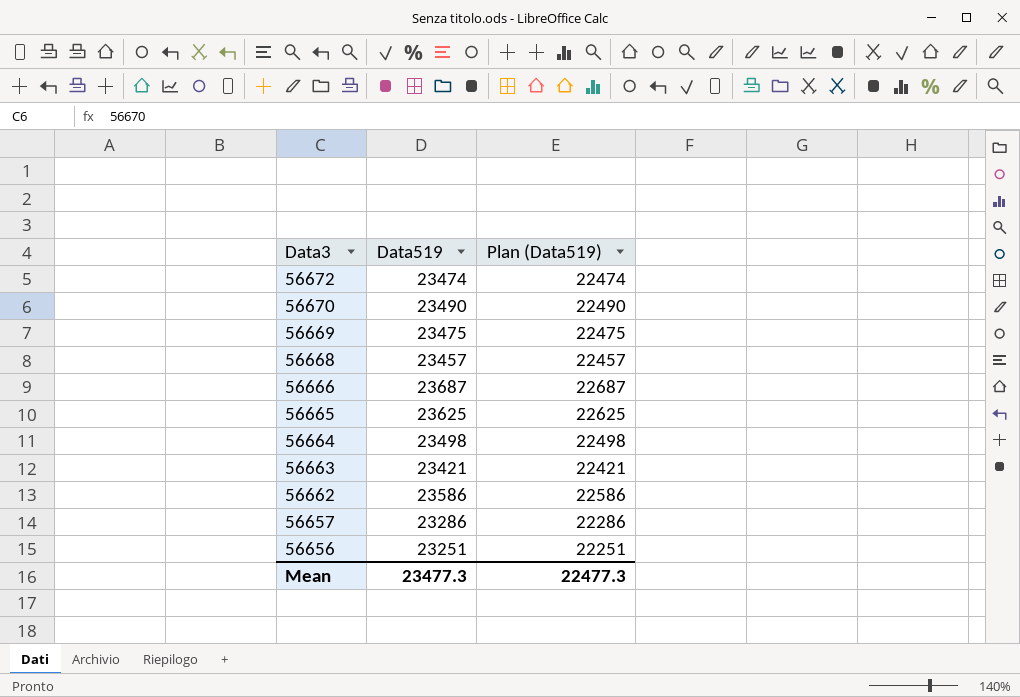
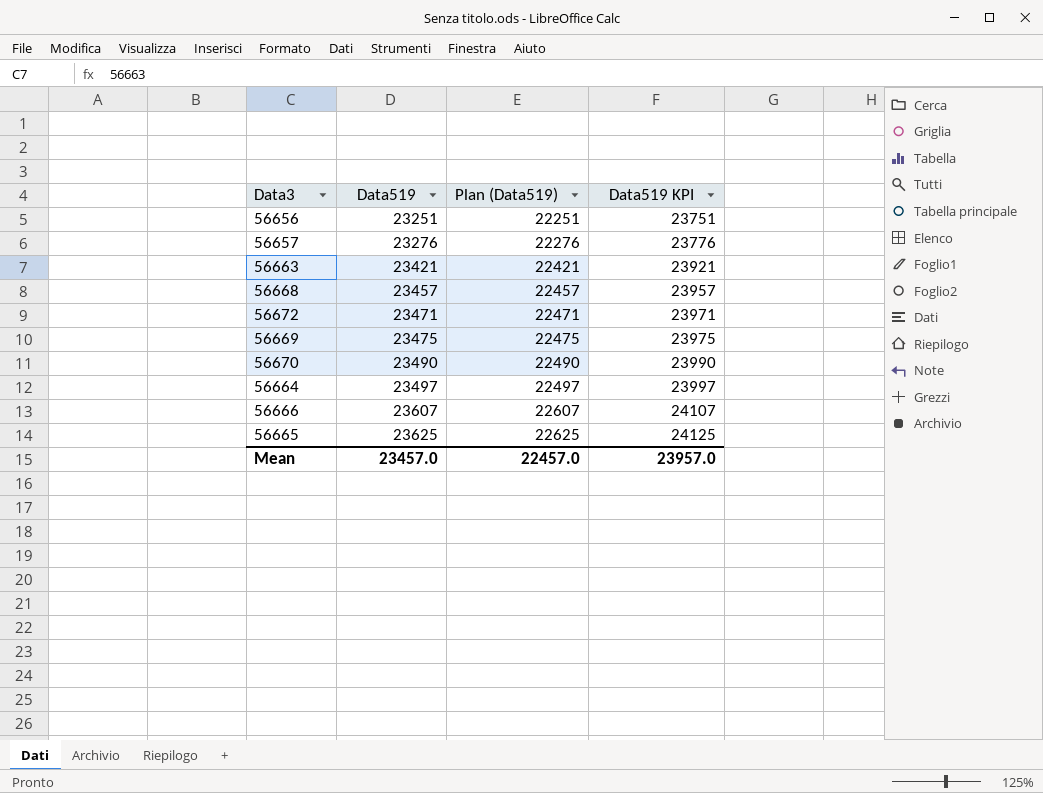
row order: Data3 descending -> Data519 ascending
column Data519 KPI | formula: none -> [Data519] + 500
row 56662: 23586 | 22586 -> none
56657 | Data519: 23286 -> 23276
56657 | Plan (Data519): 22286 -> 22276
56672 | Data519: 23474 -> 23471
56672 | Plan (Data519): 22474 -> 22471
56664 | Data519: 23498 -> 23497
56664 | Plan (Data519): 22498 -> 22497
56666 | Data519: 23687 -> 23607
56666 | Plan (Data519): 22687 -> 22607
Mean | Data519: 23477.3 -> 23457.0
Mean | Plan (Data519): 22477.3 -> 22457.0

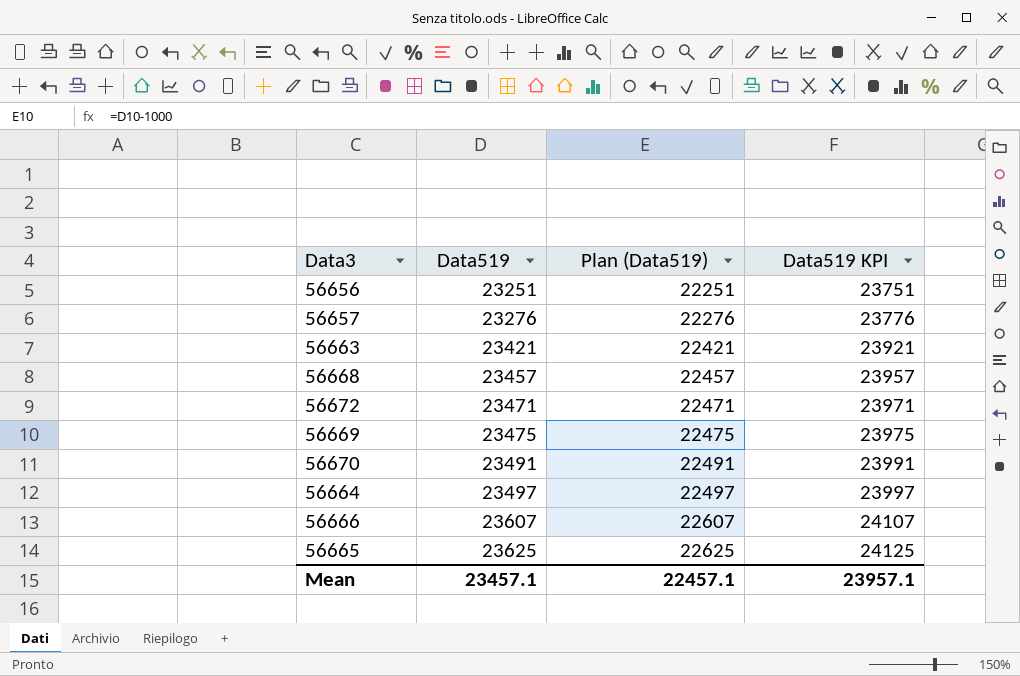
56670 | Data519: 23490 -> 23491
56670 | Plan (Data519): 22490 -> 22491
56670 | Data519 KPI: 23990 -> 23991
Mean | Data519: 23457.0 -> 23457.1
Mean | Plan (Data519): 22457.0 -> 22457.1
Mean | Data519 KPI: 23957.0 -> 23957.1

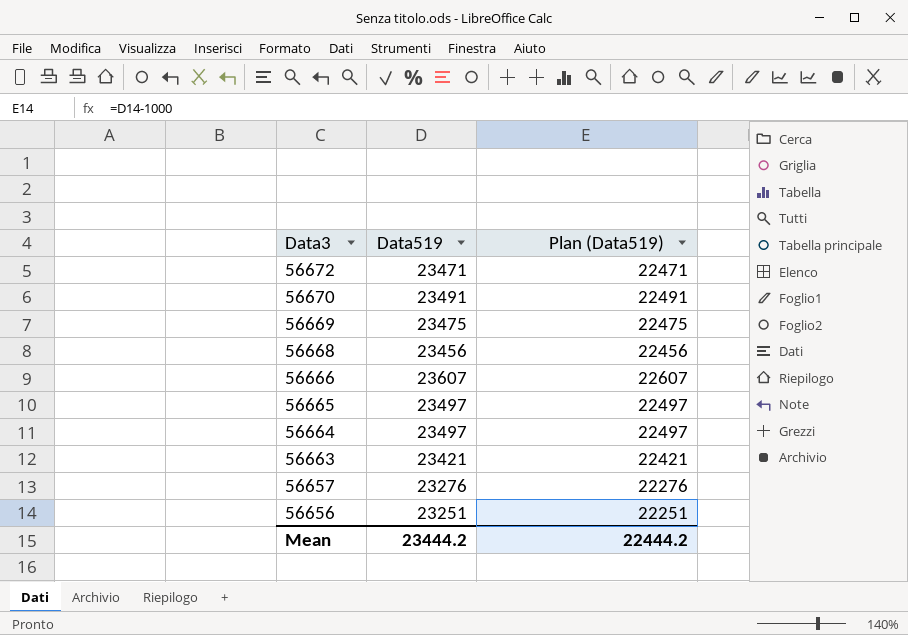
row order: Data519 ascending -> Data3 descending
column Data519 KPI | formula: [Data519] + 500 -> none
56668 | Data519: 23457 -> 23456
56668 | Plan (Data519): 22457 -> 22456
56665 | Data519: 23625 -> 23497
56665 | Plan (Data519): 22625 -> 22497
Mean | Data519: 23457.1 -> 23444.2
Mean | Plan (Data519): 22457.1 -> 22444.2

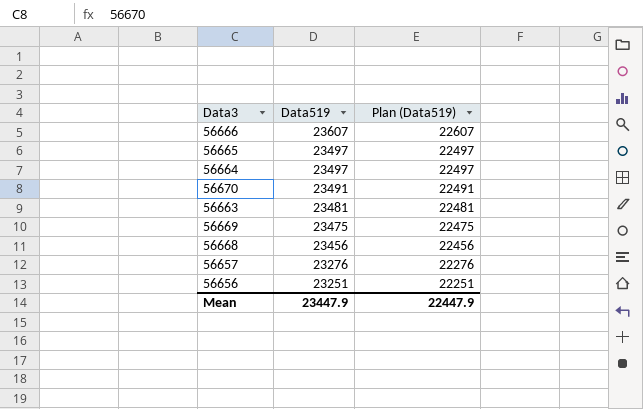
row order: Data3 descending -> Data519 descending
row 56672: 23471 | 22471 -> none
56663 | Data519: 23421 -> 23481
56663 | Plan (Data519): 22421 -> 22481
Mean | Data519: 23444.2 -> 23447.9
Mean | Plan (Data519): 22444.2 -> 22447.9

